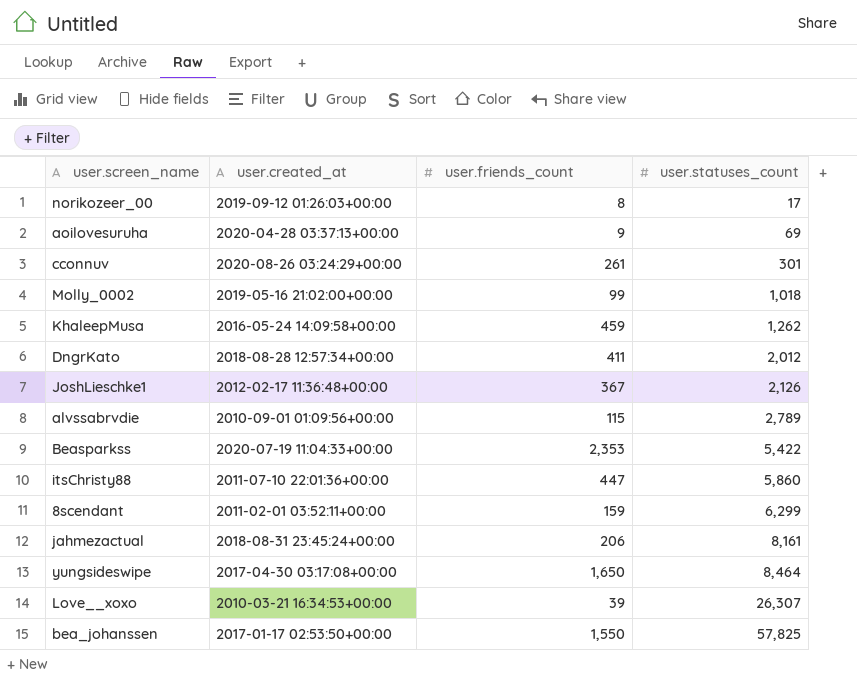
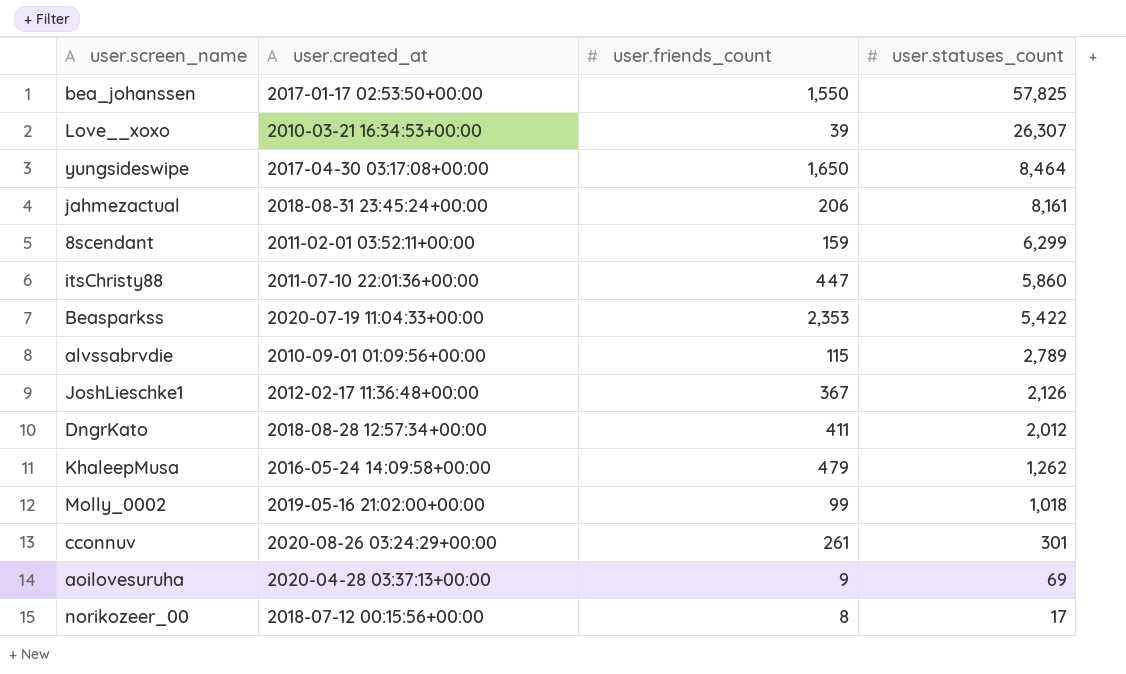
row order: user.statuses_count ascending -> user.statuses_count descending
KhaleepMusa | user.friends_count: 459 -> 479
norikozeer_00 | user.created_at: 2019-09-12 01:26:03+00:00 -> 2018-07-12 00:15:56+00:00

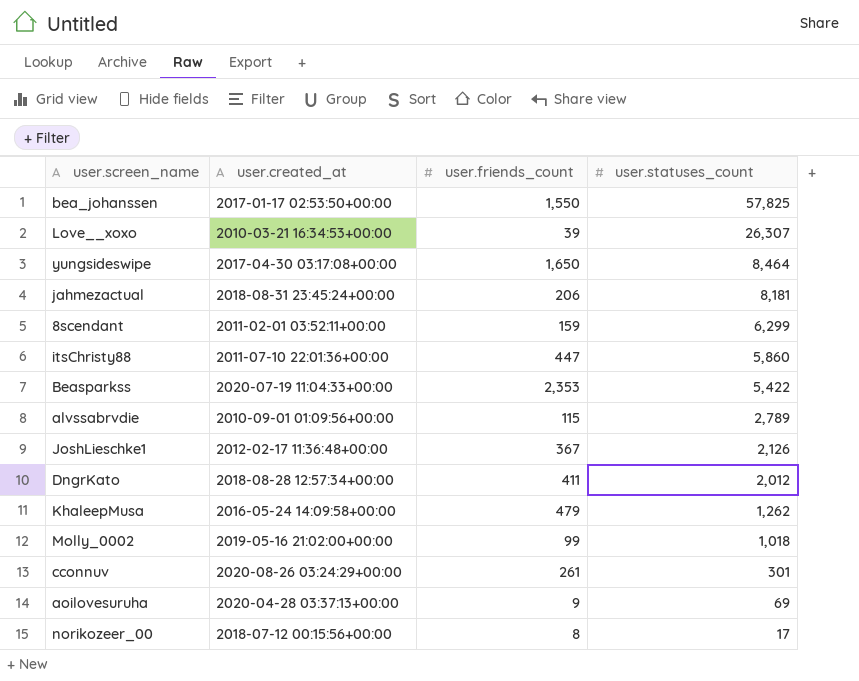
jahmezactual | user.statuses_count: 8,161 -> 8,181

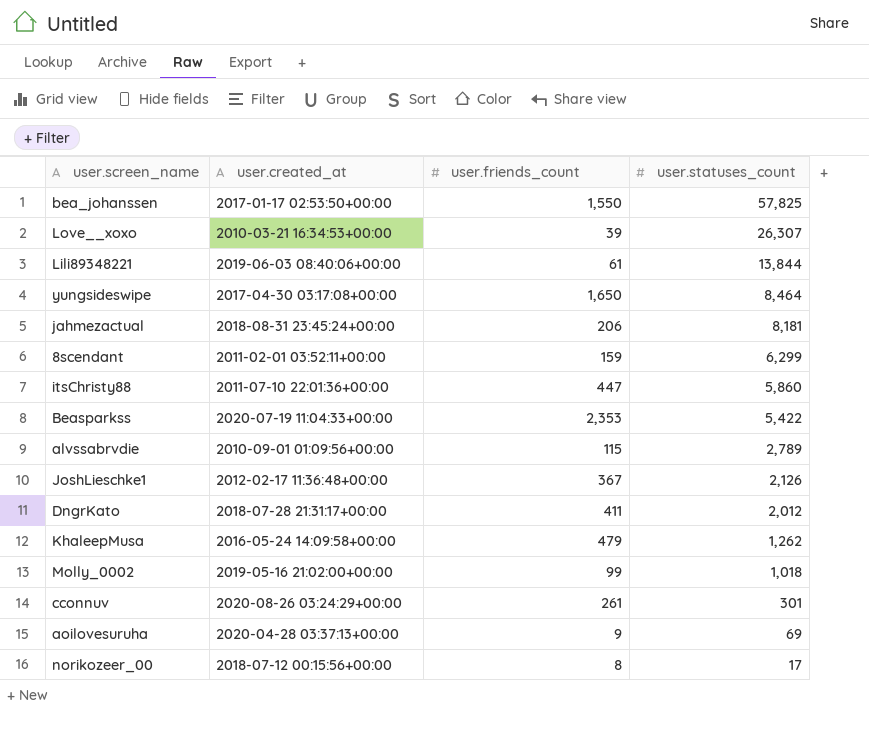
row Lili89348221: none -> 2019-06-03 08:40:06+00:00 | 61 | 13,844
DngrKato | user.created_at: 2018-08-28 12:57:34+00:00 -> 2018-07-28 21:31:17+00:00

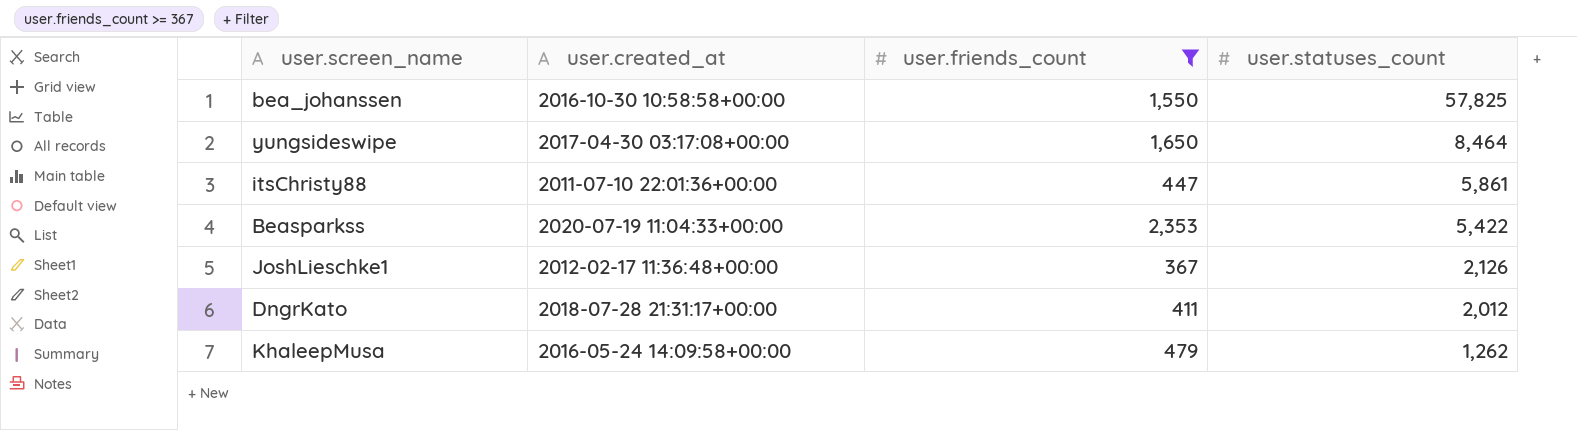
filter: none -> user.friends_count >= 367
bea_johanssen | user.created_at: 2017-01-17 02:53:50+00:00 -> 2016-10-30 10:58:58+00:00
itsChristy88 | user.statuses_count: 5,860 -> 5,861

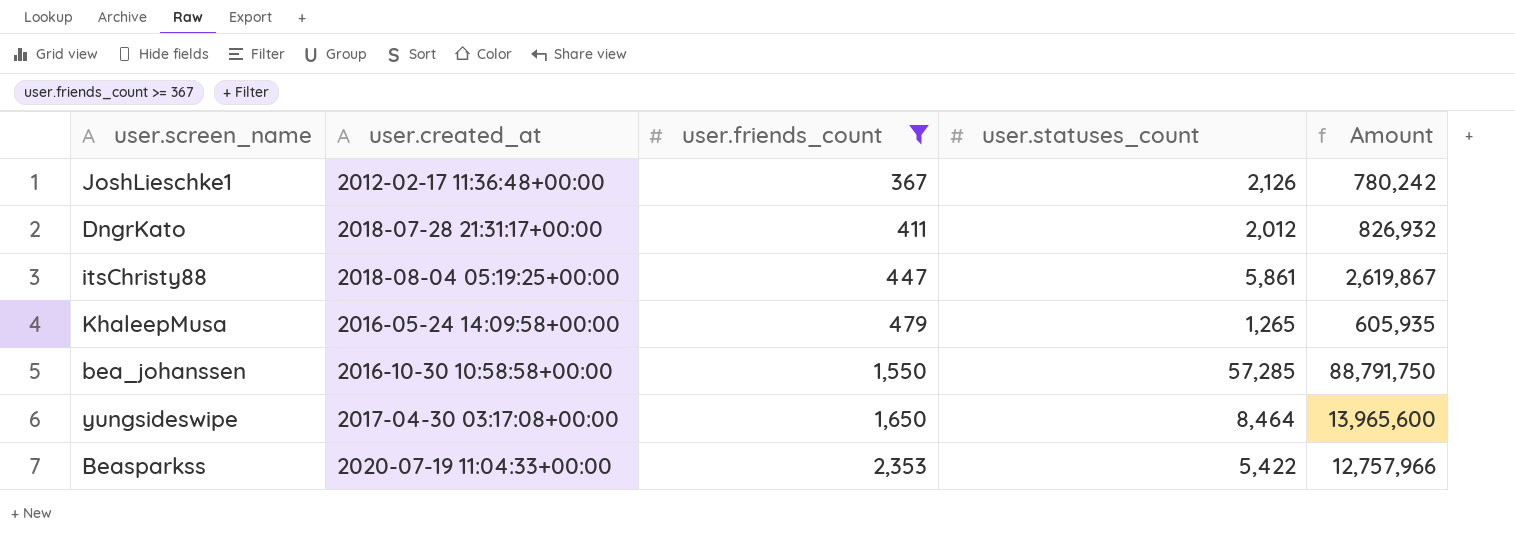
row order: user.statuses_count descending -> user.friends_count ascending
column Amount | formula: none -> [user.friends_count] * [user.statuses_count]
itsChristy88 | user.created_at: 2011-07-10 22:01:36+00:00 -> 2018-08-04 05:19:25+00:00
KhaleepMusa | user.statuses_count: 1,262 -> 1,265
bea_johanssen | user.statuses_count: 57,825 -> 57,285

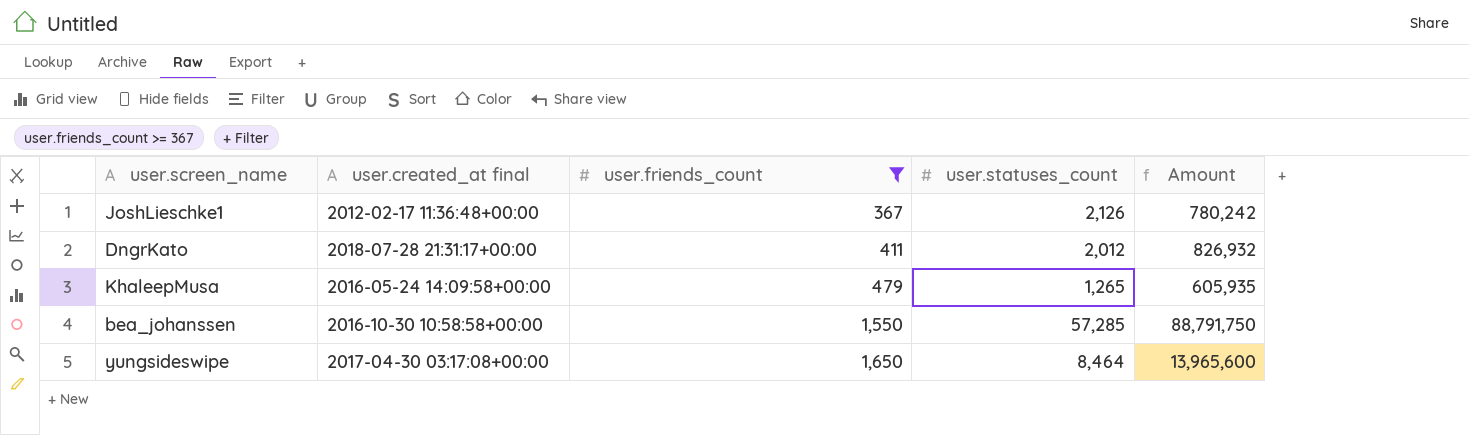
column name: user.created_at -> user.created_at final
row itsChristy88: 2018-08-04 05:19:25+00:00 | 447 | 5,861 | 2,619,867 -> none
row Beasparkss: 2020-07-19 11:04:33+00:00 | 2,353 | 5,422 | 12,757,966 -> none

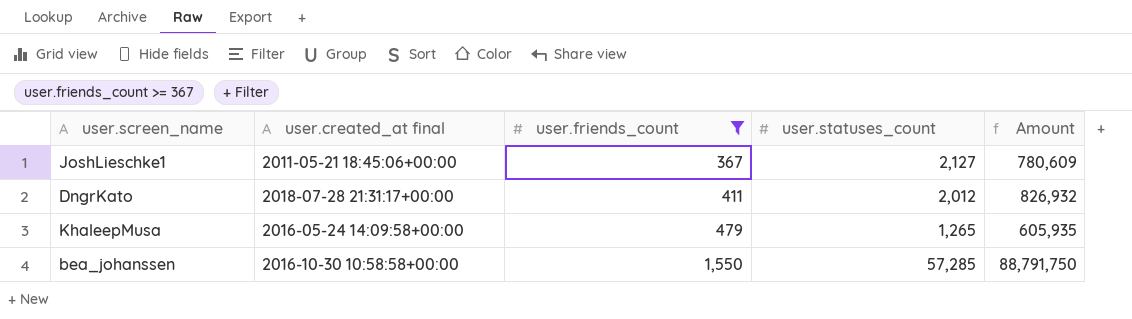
row yungsideswipe: 2017-04-30 03:17:08+00:00 | 1,650 | 8,464 | 13,965,600 -> none
JoshLieschke1 | user.created_at final: 2012-02-17 11:36:48+00:00 -> 2011-05-21 18:45:06+00:00
JoshLieschke1 | user.statuses_count: 2,126 -> 2,127
JoshLieschke1 | Amount: 780,242 -> 780,609

